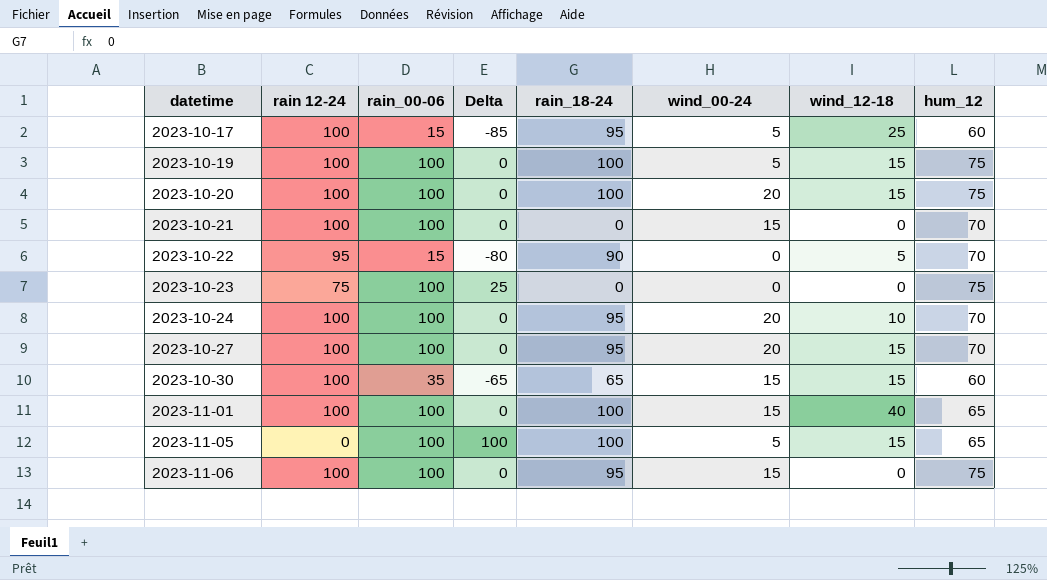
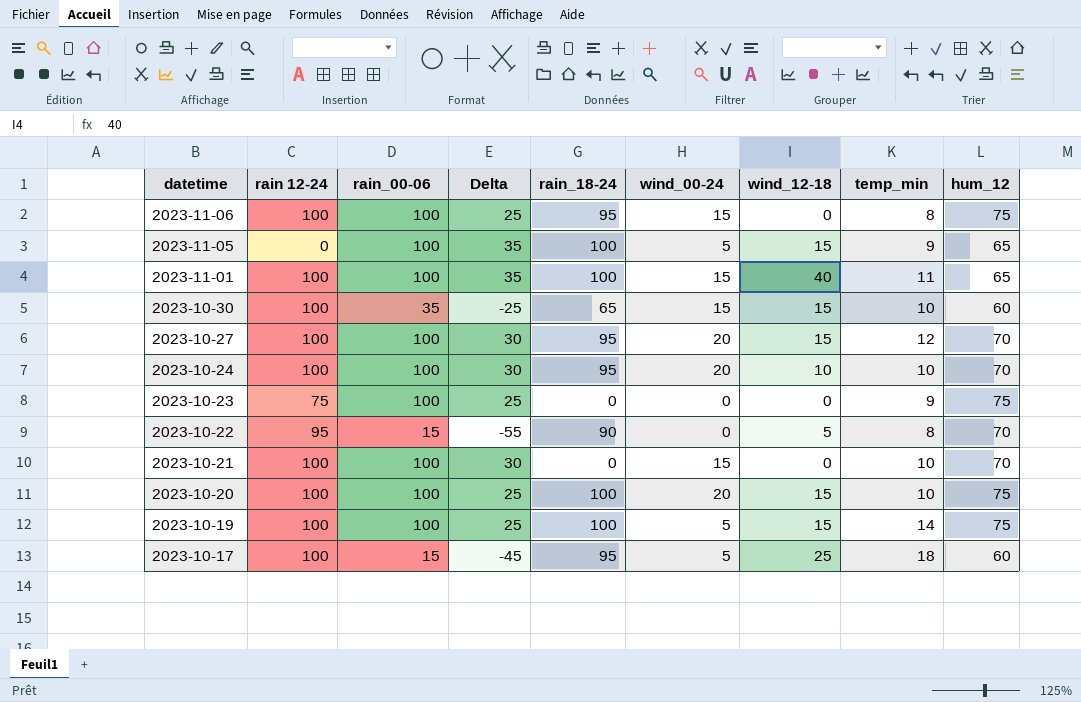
row order: datetime ascending -> datetime descending
column Delta | formula: [rain_00-06] - [rain 12-24] -> [rain_00-06] - [hum_12]
column temp_min | position: none -> 8

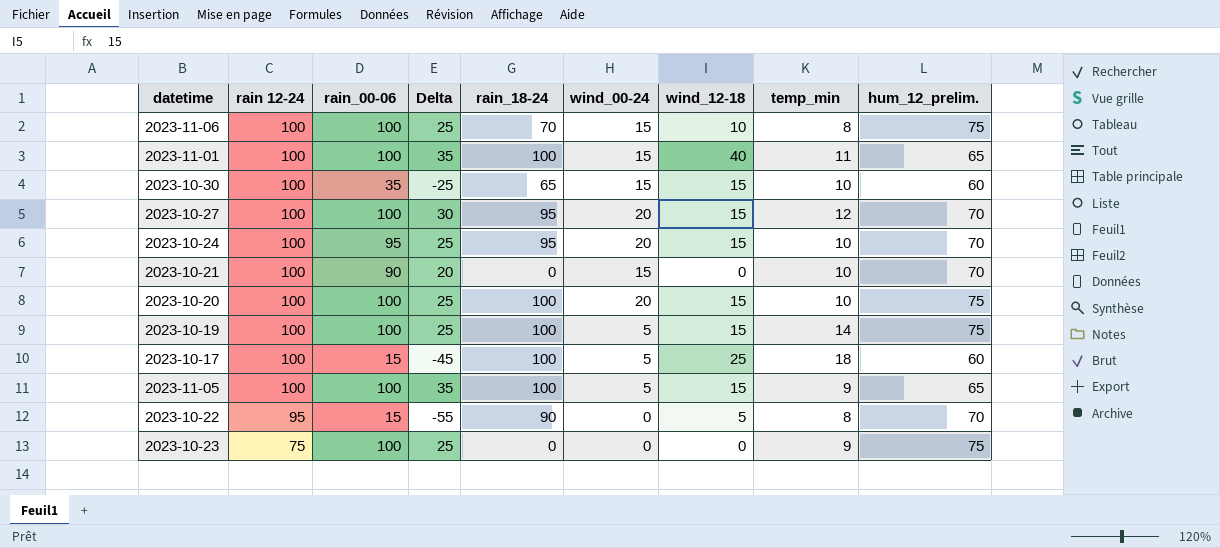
row order: datetime descending -> rain 12-24 descending
column name: hum_12 -> hum_12_prelim.
2023-11-06 | rain_18-24: 95 -> 70
2023-11-06 | wind_12-18: 0 -> 10
2023-10-24 | rain_00-06: 100 -> 95
2023-10-24 | Delta: 30 -> 25
2023-10-24 | wind_12-18: 10 -> 15
2023-10-21 | rain_00-06: 100 -> 90
2023-10-21 | Delta: 30 -> 20
2023-10-17 | rain_18-24: 95 -> 100
2023-11-05 | rain 12-24: 0 -> 100

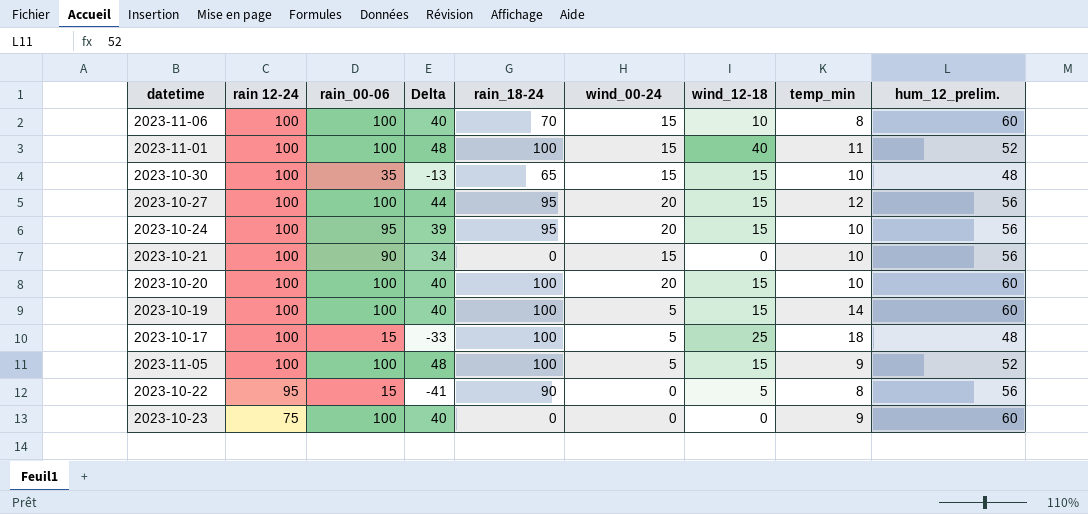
2023-11-06 | Delta: 25 -> 40
2023-11-06 | hum_12_prelim.: 75 -> 60
2023-11-01 | Delta: 35 -> 48
2023-11-01 | hum_12_prelim.: 65 -> 52
2023-10-30 | Delta: -25 -> -13
2023-10-30 | hum_12_prelim.: 60 -> 48
2023-10-27 | Delta: 30 -> 44
2023-10-27 | hum_12_prelim.: 70 -> 56
2023-10-24 | Delta: 25 -> 39
2023-10-24 | hum_12_prelim.: 70 -> 56
2023-10-21 | Delta: 20 -> 34
2023-10-21 | hum_12_prelim.: 70 -> 56
2023-10-20 | Delta: 25 -> 40
2023-10-20 | hum_12_prelim.: 75 -> 60
2023-10-19 | Delta: 25 -> 40
2023-10-19 | hum_12_prelim.: 75 -> 60
2023-10-17 | Delta: -45 -> -33
2023-10-17 | hum_12_prelim.: 60 -> 48
2023-11-05 | Delta: 35 -> 48
2023-11-05 | hum_12_prelim.: 65 -> 52
2023-10-22 | Delta: -55 -> -41
2023-10-22 | hum_12_prelim.: 70 -> 56
2023-10-23 | Delta: 25 -> 40
2023-10-23 | hum_12_prelim.: 75 -> 60

